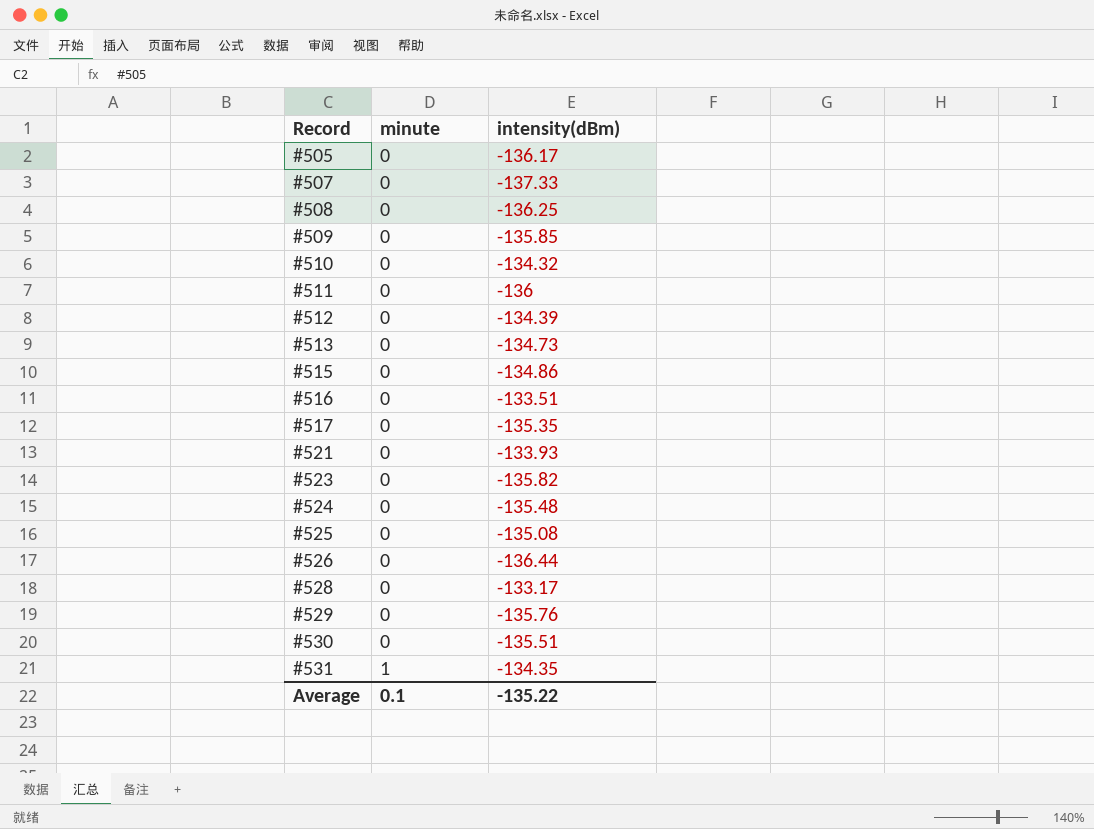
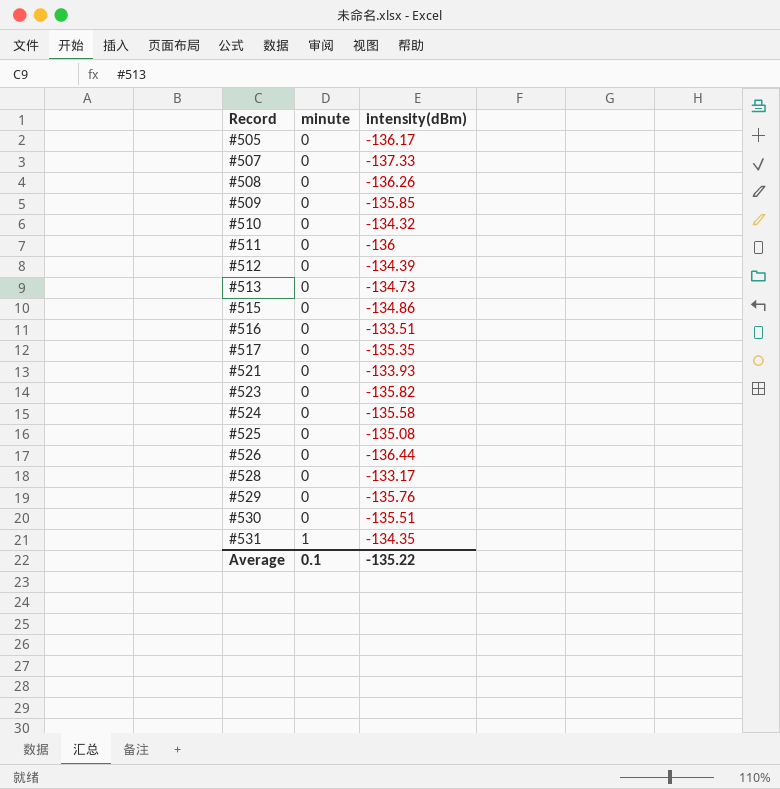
#508 | intensity(dBm): -136.25 -> -136.26
#524 | intensity(dBm): -135.48 -> -135.58

